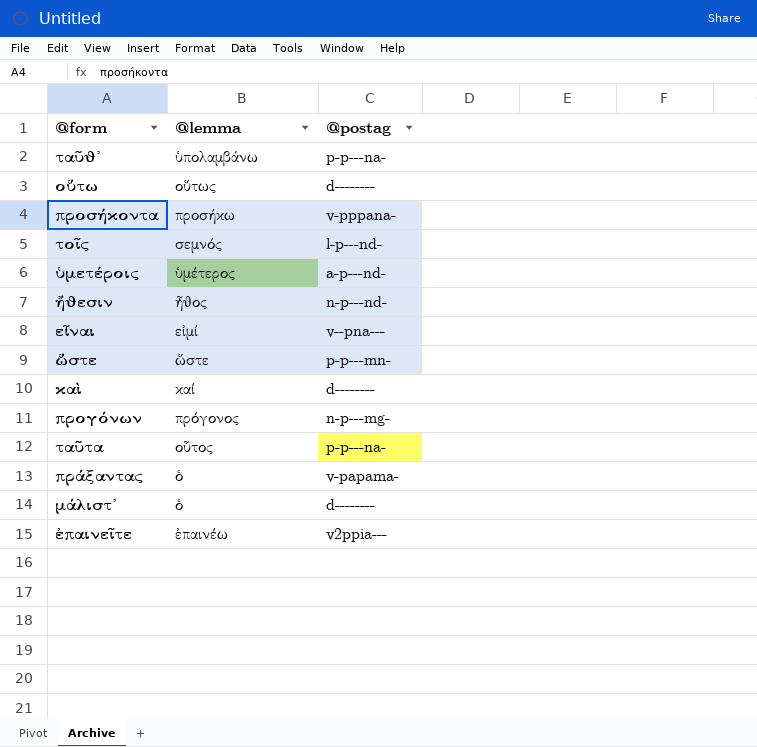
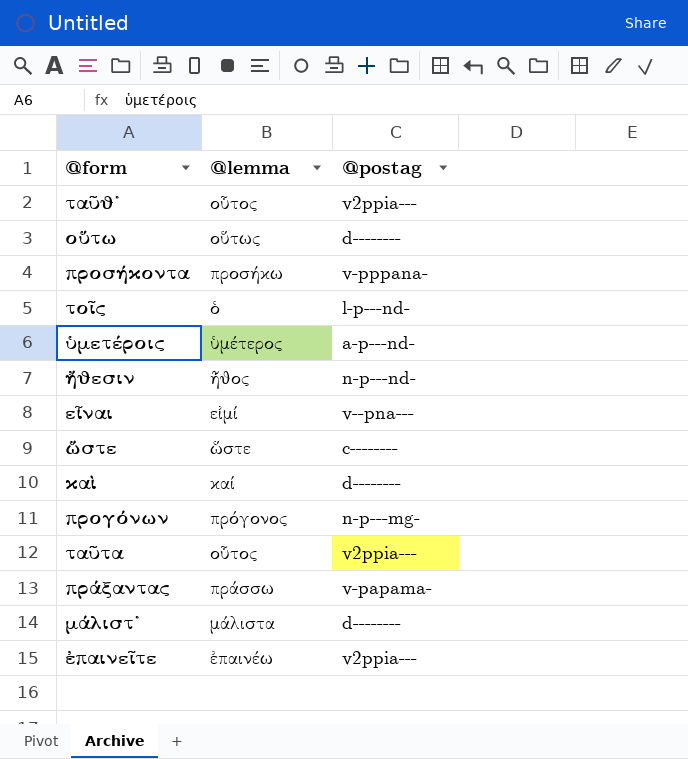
ταῦθ᾽ | @lemma: ὑπολαμβάνω -> οὗτος
ταῦθ᾽ | @postag: p-p---na- -> v2ppia---
τοῖς | @lemma: σεμνός -> ὁ
ὥστε | @postag: p-p---mn- -> c--------
ταῦτα | @postag: p-p---na- -> v2ppia---
πράξαντας | @lemma: ὁ -> πράσσω
μάλιστ᾽ | @lemma: ὁ -> μάλιστα

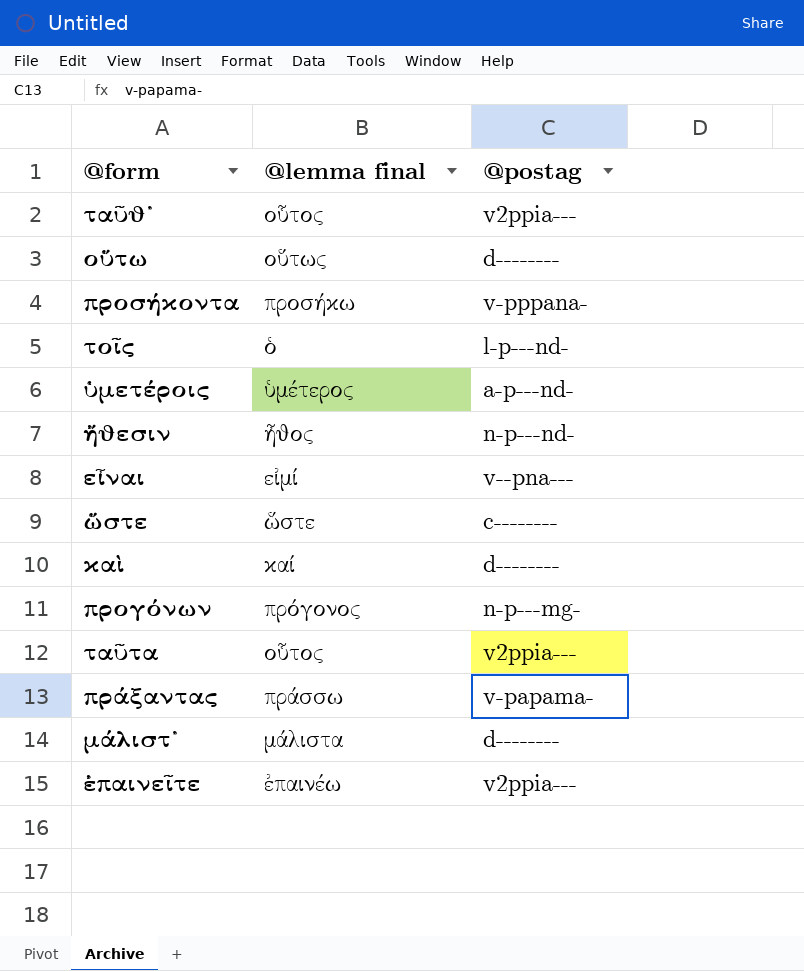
column name: @lemma -> @lemma final

